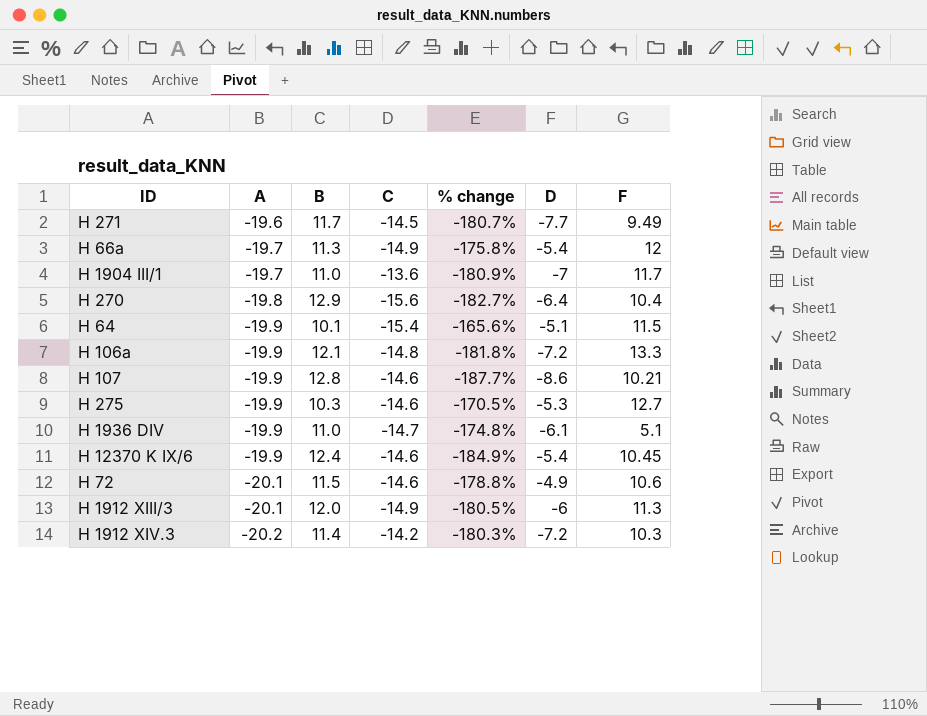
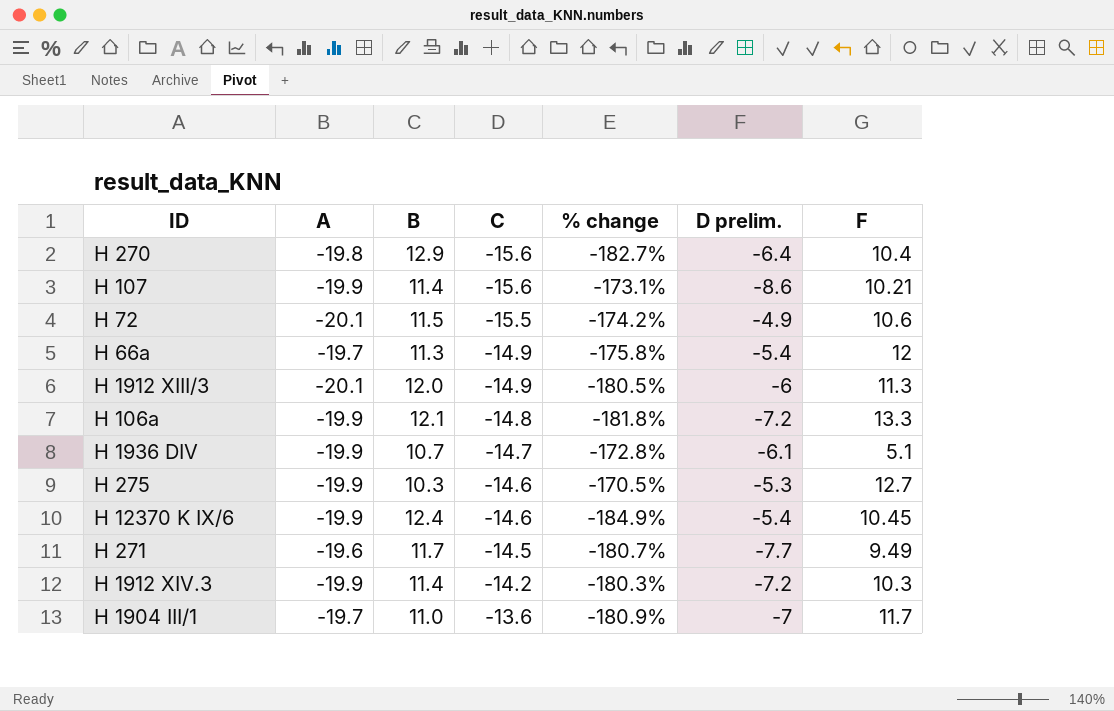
row order: A descending -> C ascending
column name: D -> D prelim.
row H 64: -19.9 | 10.1 | -15.4 | -165.6% | -5.1 | 11.5 -> none
H 107 | B: 12.8 -> 11.4
H 107 | C: -14.6 -> -15.6
H 107 | % change: -187.7% -> -173.1%
H 72 | C: -14.6 -> -15.5
H 72 | % change: -178.8% -> -174.2%
H 1936 DIV | B: 11.0 -> 10.7
H 1936 DIV | % change: -174.8% -> -172.8%
H 1912 XIV.3 | A: -20.2 -> -19.9

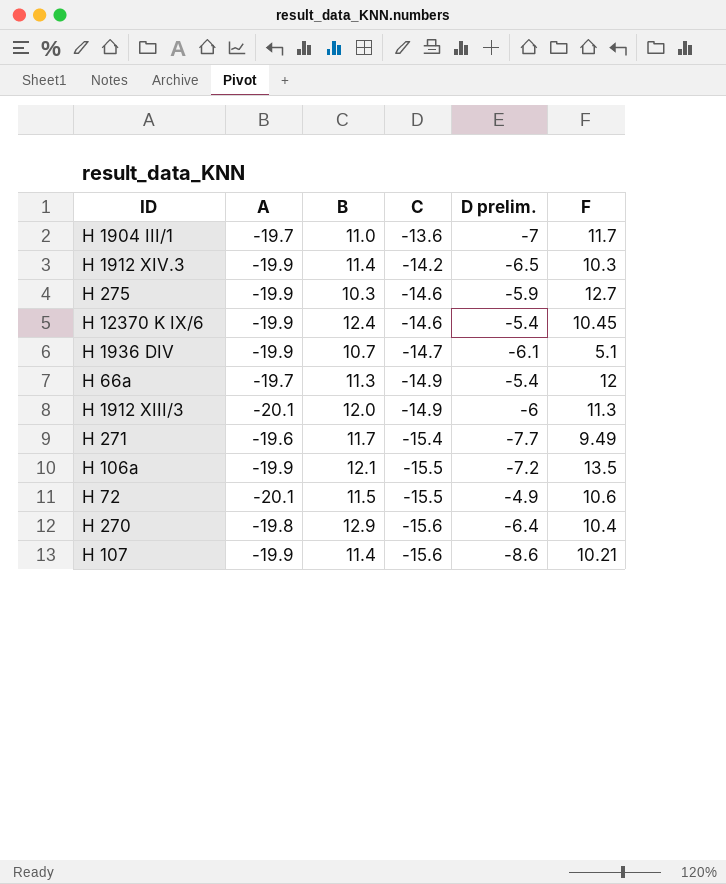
row order: C ascending -> C descending
column % change | formula: ([B] - [C]) / [C] -> none
H 1912 XIV.3 | D prelim.: -7.2 -> -6.5
H 275 | D prelim.: -5.3 -> -5.9
H 271 | C: -14.5 -> -15.4
H 106a | C: -14.8 -> -15.5
H 106a | F: 13.3 -> 13.5

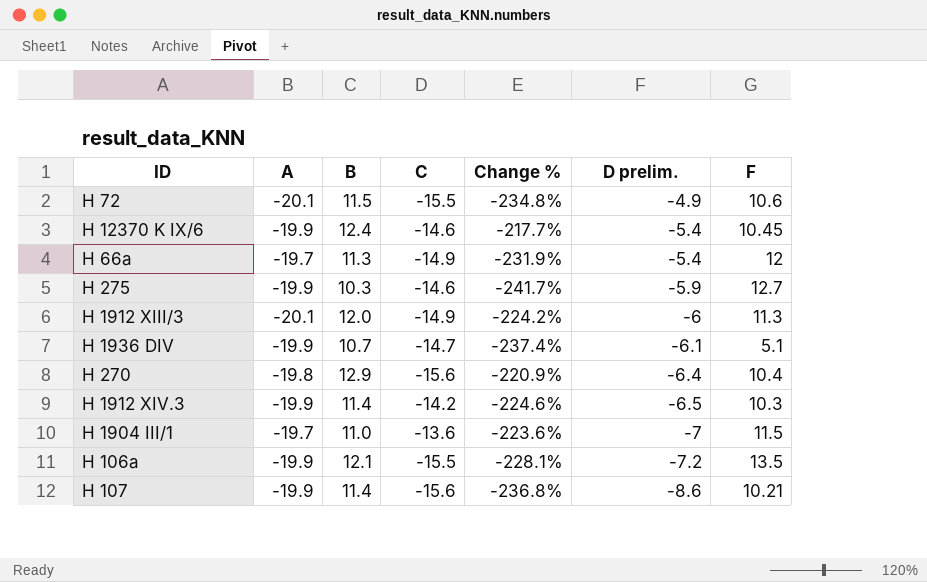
row order: C descending -> D prelim. descending
column Change % | formula: none -> ([C] - [B]) / [B]
row H 271: -19.6 | 11.7 | -15.4 | -7.7 | 9.49 -> none
H 1904 III/1 | F: 11.7 -> 11.5

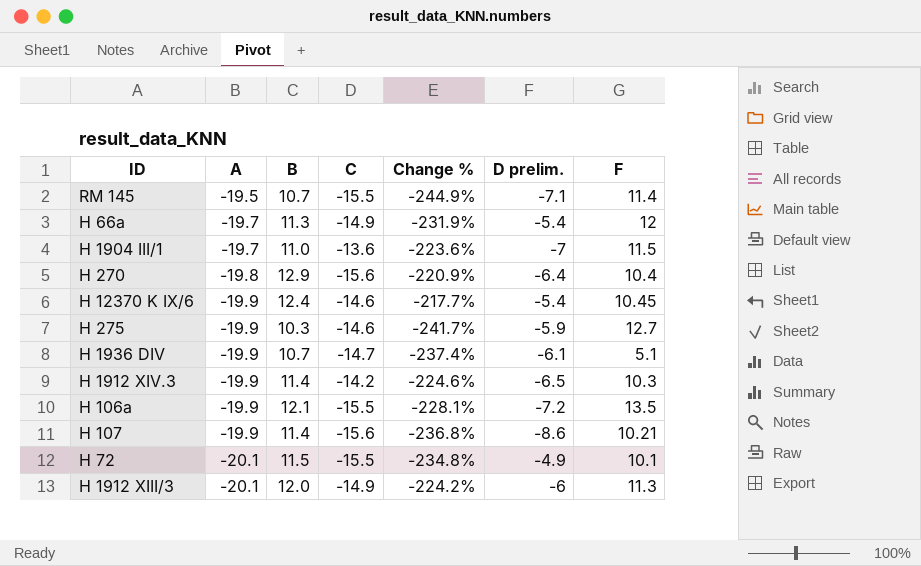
row order: D prelim. descending -> A descending
row RM 145: none -> -19.5 | 10.7 | -15.5 | -244.9% | -7.1 | 11.4
H 72 | F: 10.6 -> 10.1

